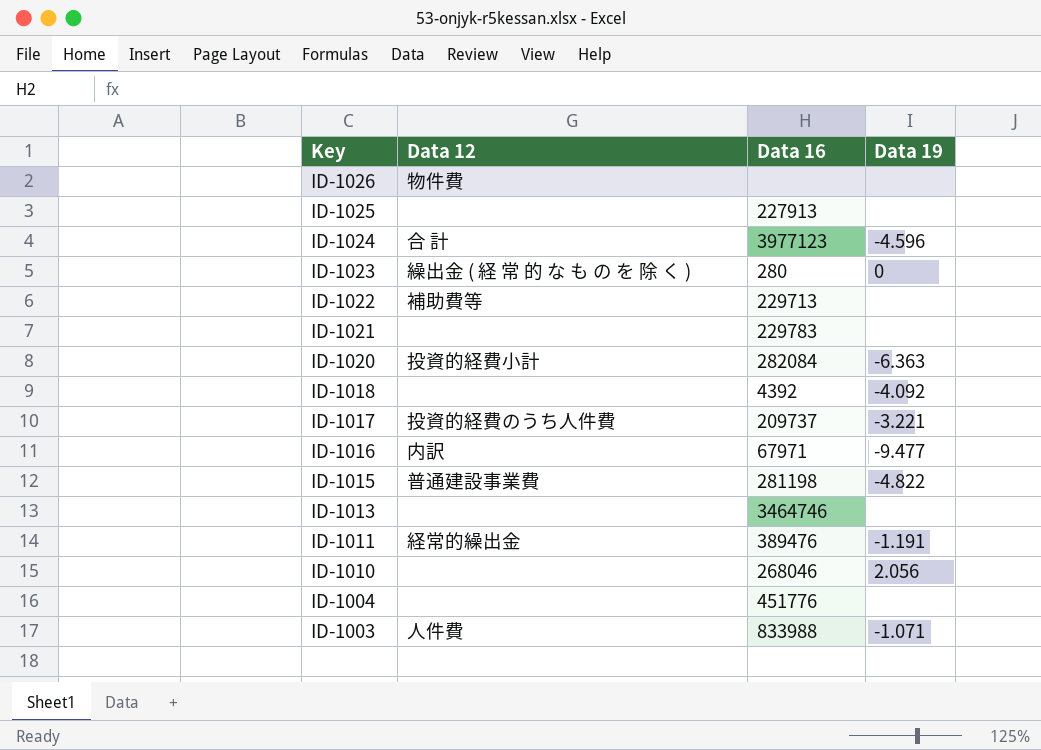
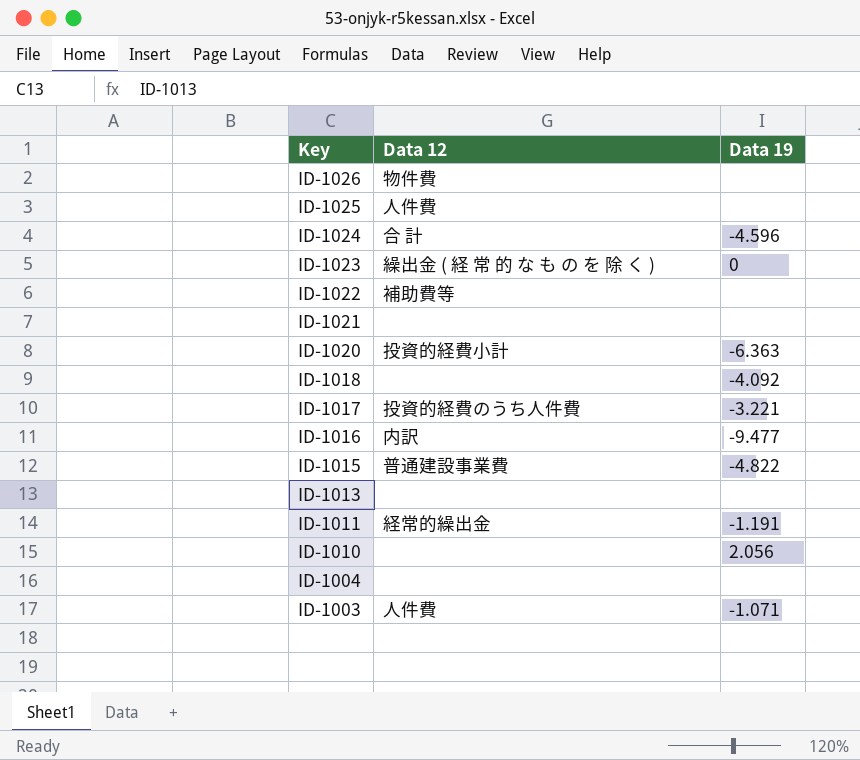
column Data 16 | position: 3 -> none
ID-1025 | Data 12: none -> 人件費

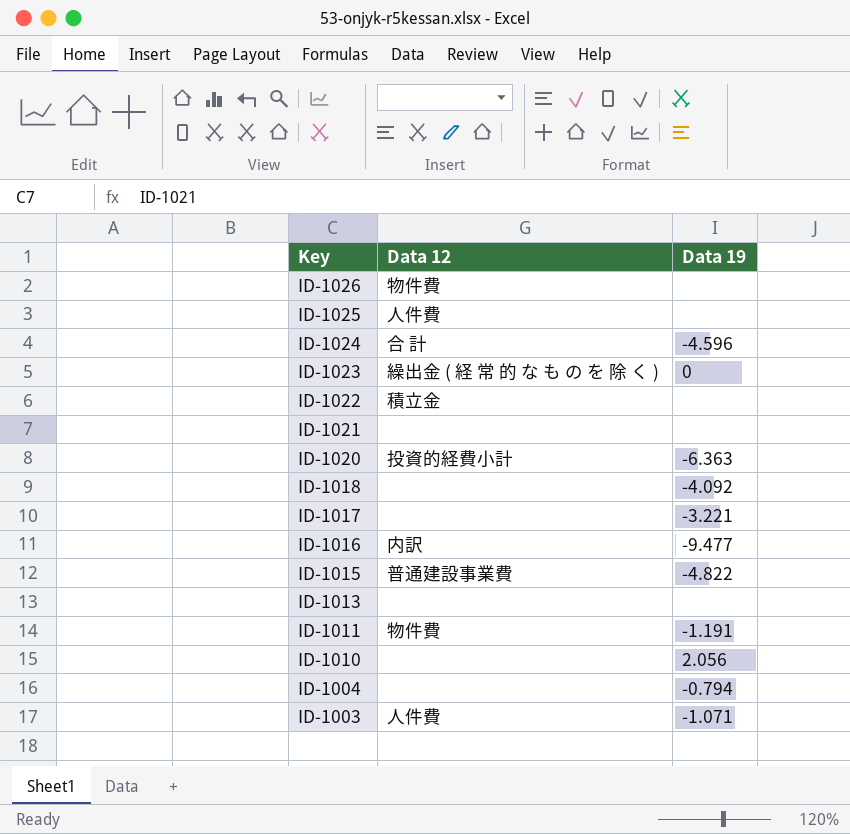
ID-1022 | Data 12: 補助費等 -> 積立金
ID-1017 | Data 12: 投資的経費のうち人件費 -> none
ID-1011 | Data 12: 経常的繰出金 -> 物件費
ID-1004 | Data 19: none -> -0.794

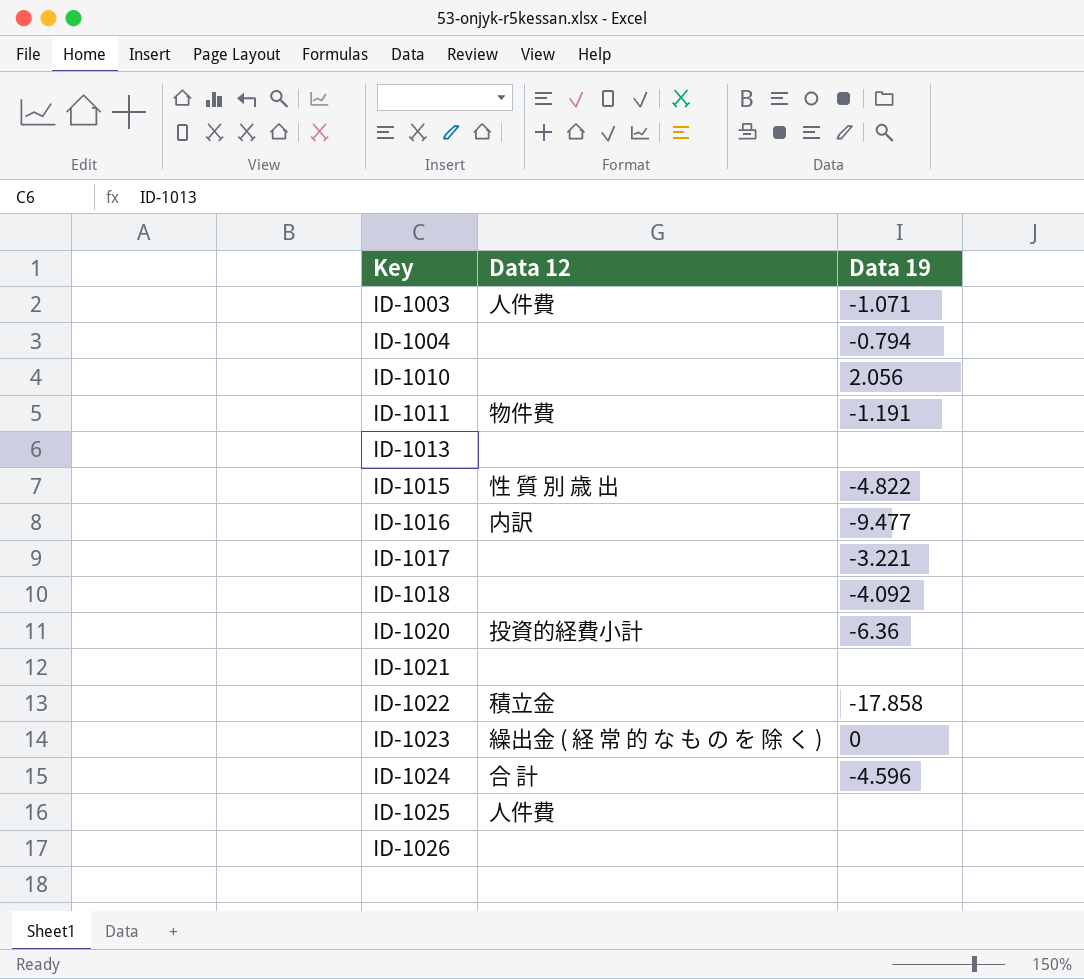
row order: Key descending -> Key ascending
ID-1015 | Data 12: 普通建設事業費 -> 性 質 別 歳 出
ID-1020 | Data 19: -6.363 -> -6.36
ID-1022 | Data 19: none -> -17.858
ID-1026 | Data 12: 物件費 -> none

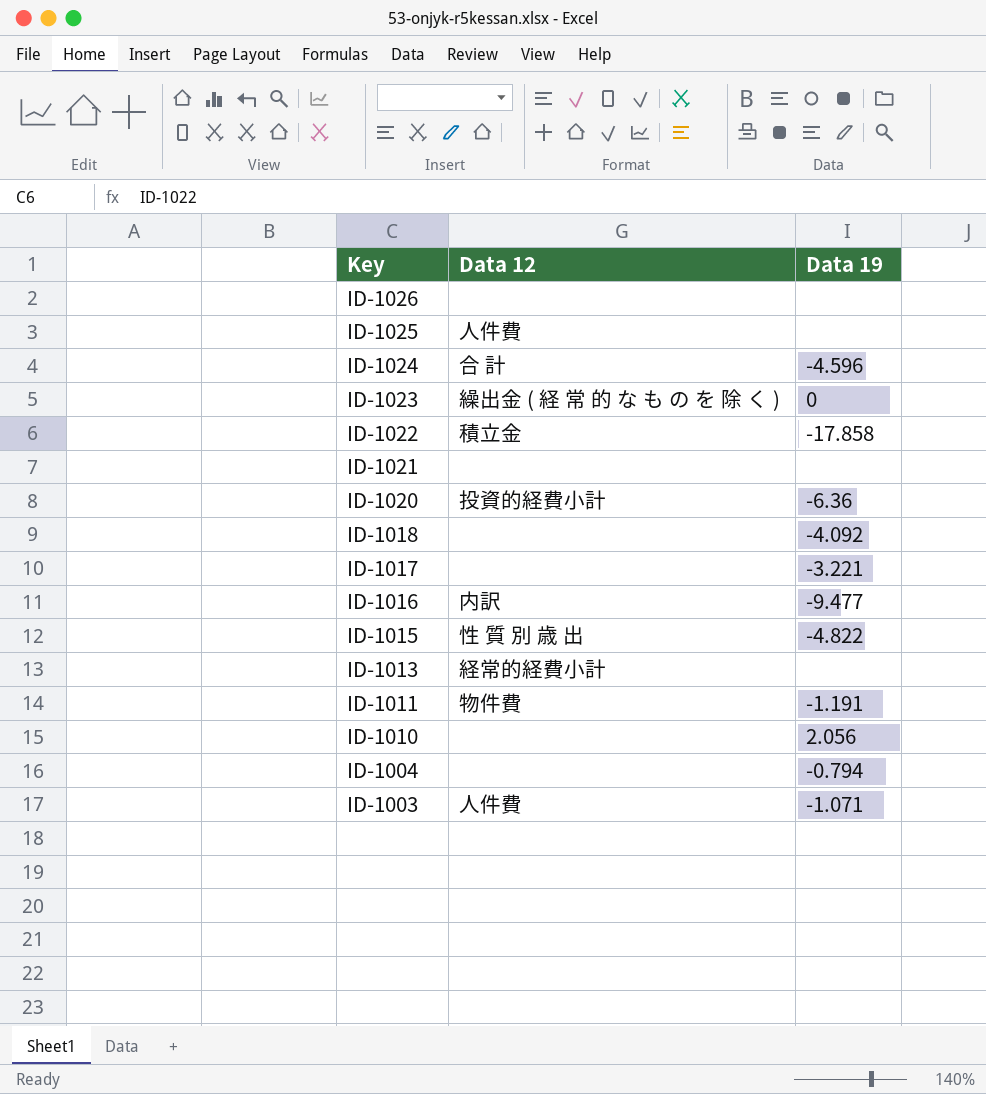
row order: Key ascending -> Key descending
ID-1013 | Data 12: none -> 経常的経費小計

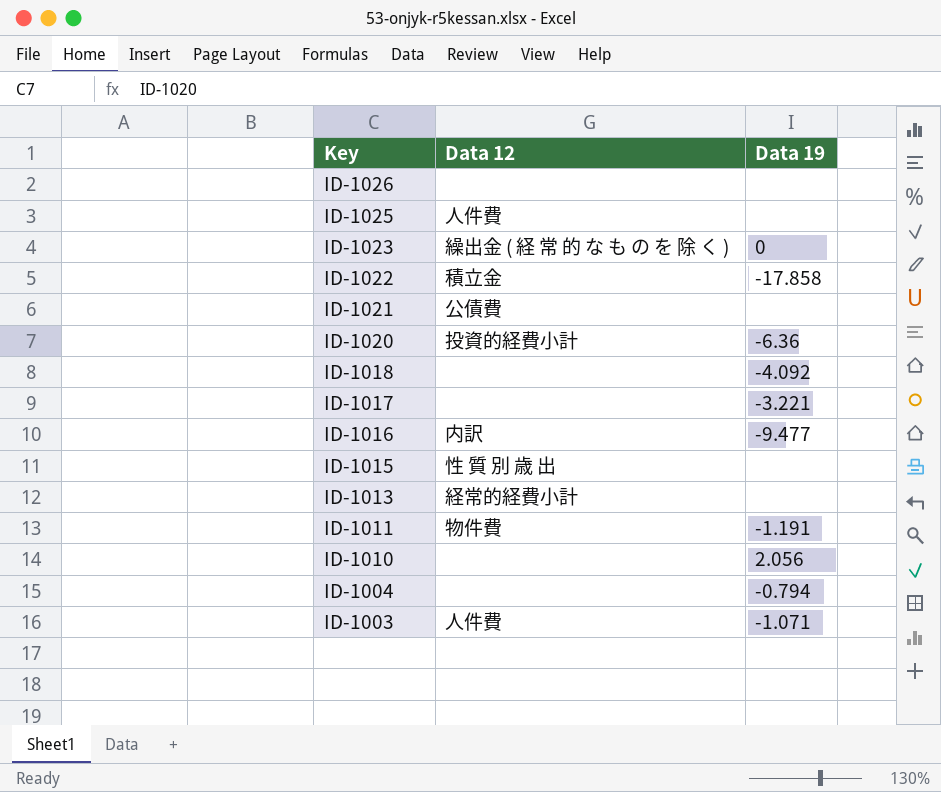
row ID-1024: 合 計 | -4.596 -> none
ID-1021 | Data 12: none -> 公債費
ID-1015 | Data 19: -4.822 -> none

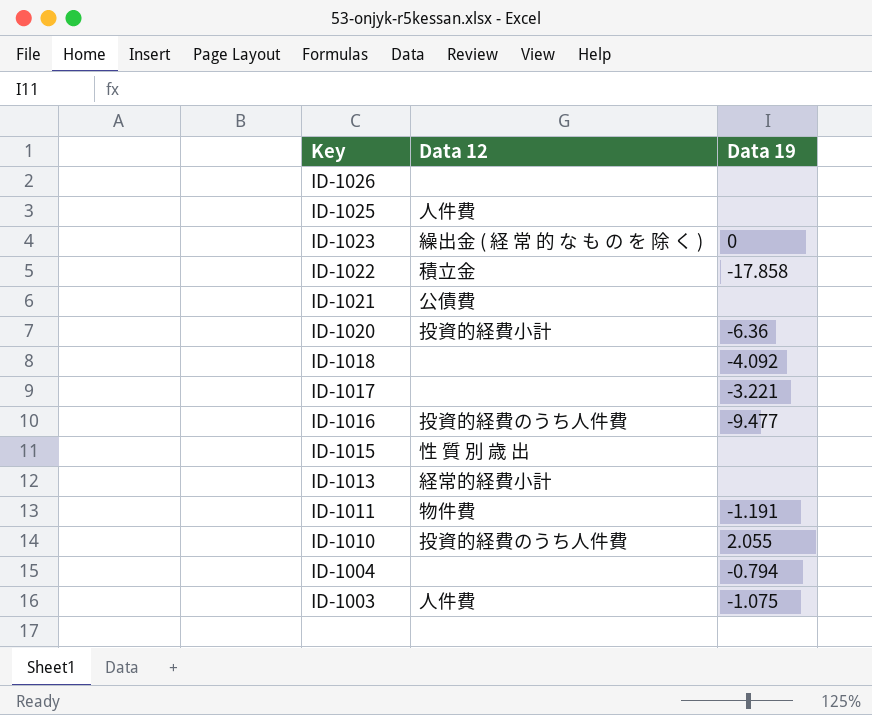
ID-1016 | Data 12: 内訳 -> 投資的経費のうち人件費
ID-1010 | Data 12: none -> 投資的経費のうち人件費
ID-1010 | Data 19: 2.056 -> 2.055
ID-1003 | Data 19: -1.071 -> -1.075

